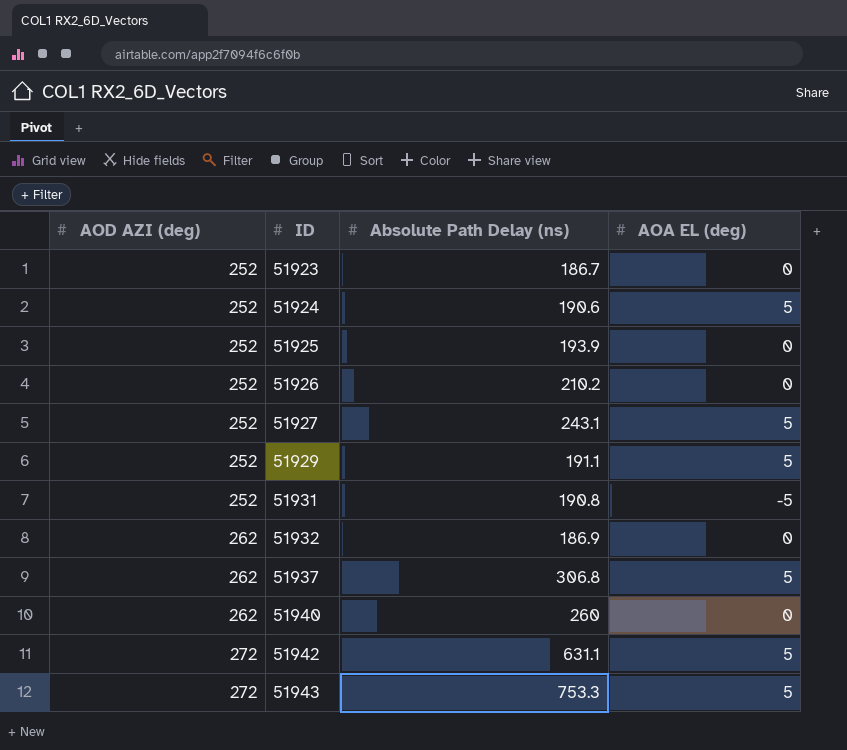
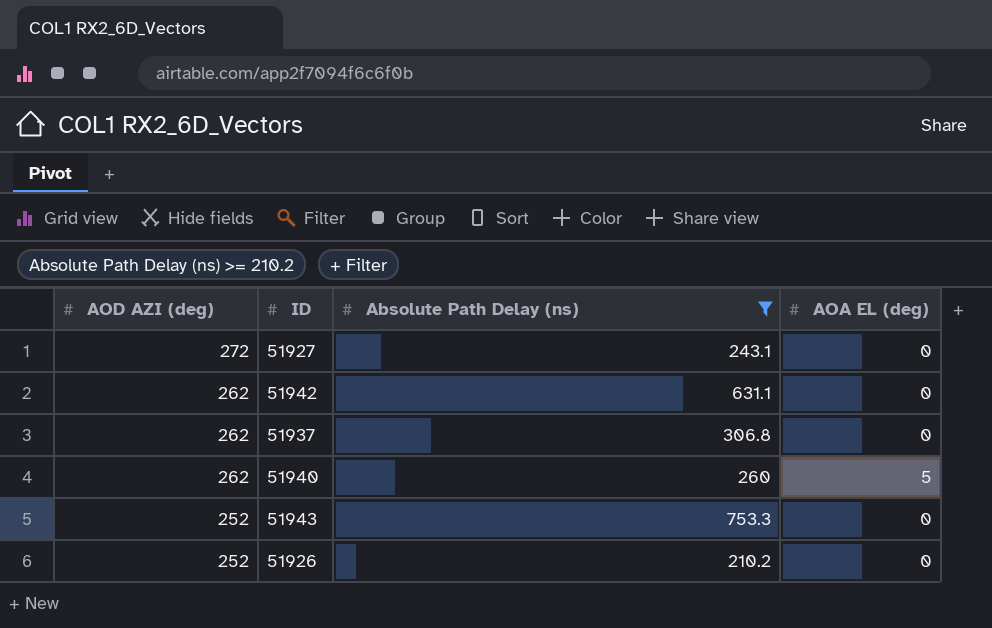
filter: none -> Absolute Path Delay (ns) >= 210.2
row order: AOD AZI (deg) ascending -> AOD AZI (deg) descending
51927 | AOD AZI (deg): 252 -> 272
51927 | AOA EL (deg): 5 -> 0
51942 | AOD AZI (deg): 272 -> 262
51942 | AOA EL (deg): 5 -> 0
51937 | AOA EL (deg): 5 -> 0
51940 | AOA EL (deg): 0 -> 5
51943 | AOD AZI (deg): 272 -> 252
51943 | AOA EL (deg): 5 -> 0

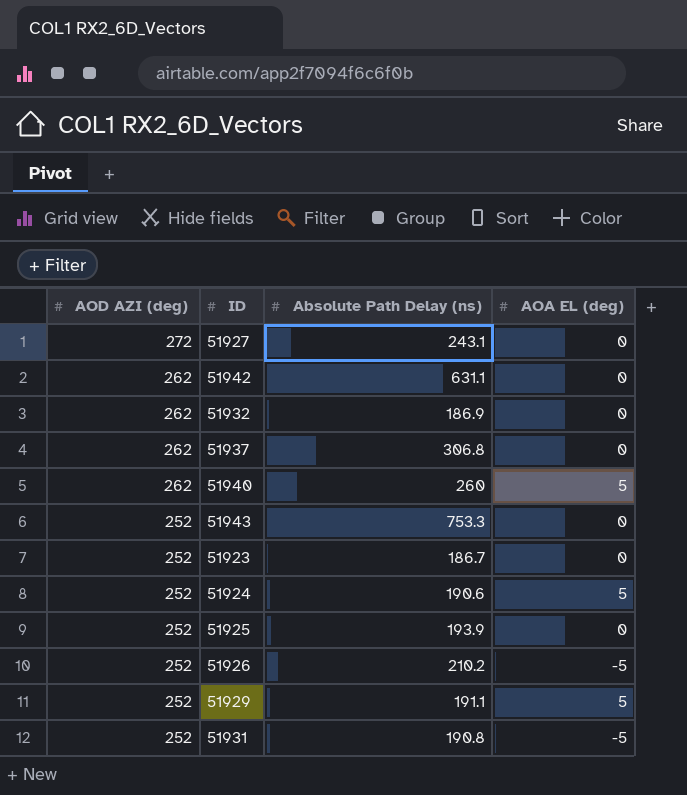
filter: Absolute Path Delay (ns) >= 210.2 -> none
51926 | AOA EL (deg): 0 -> -5

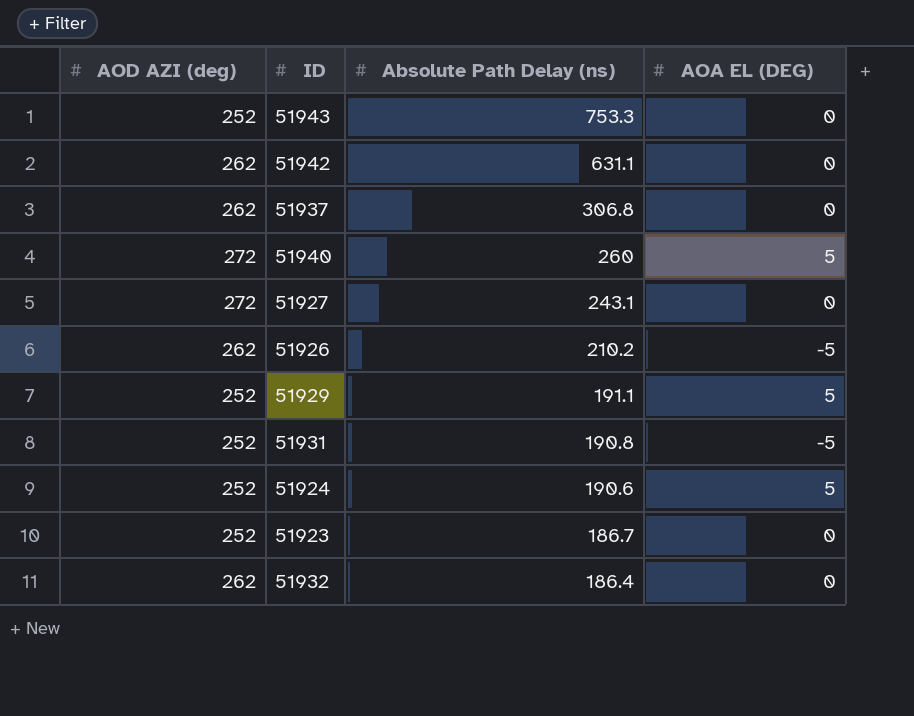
row order: AOD AZI (deg) descending -> Absolute Path Delay (ns) descending
column name: AOA EL (deg) -> AOA EL (DEG)
row 51925: 252 | 193.9 | 0 -> none
51940 | AOD AZI (deg): 262 -> 272
51926 | AOD AZI (deg): 252 -> 262
51932 | Absolute Path Delay (ns): 186.9 -> 186.4

